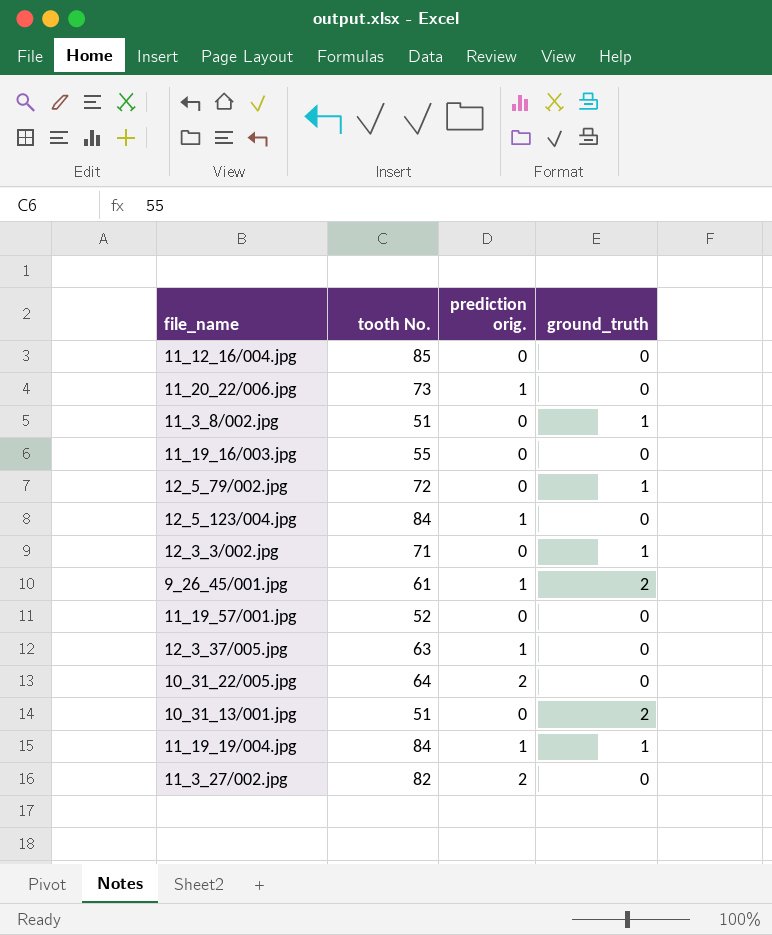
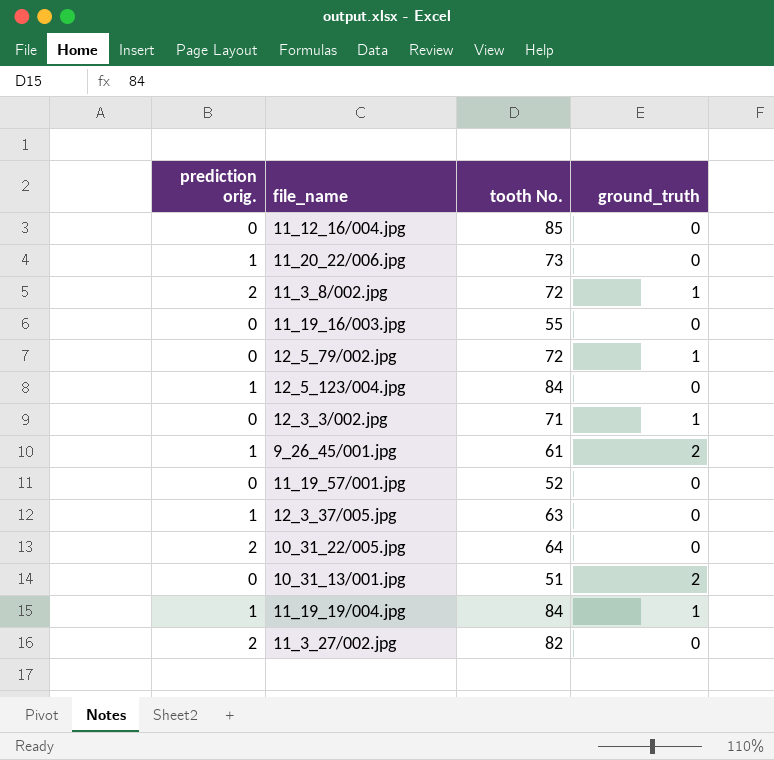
column prediction orig. | position: 3 -> 1
11_3_8/002.jpg | prediction orig.: 0 -> 2
11_3_8/002.jpg | tooth No.: 51 -> 72

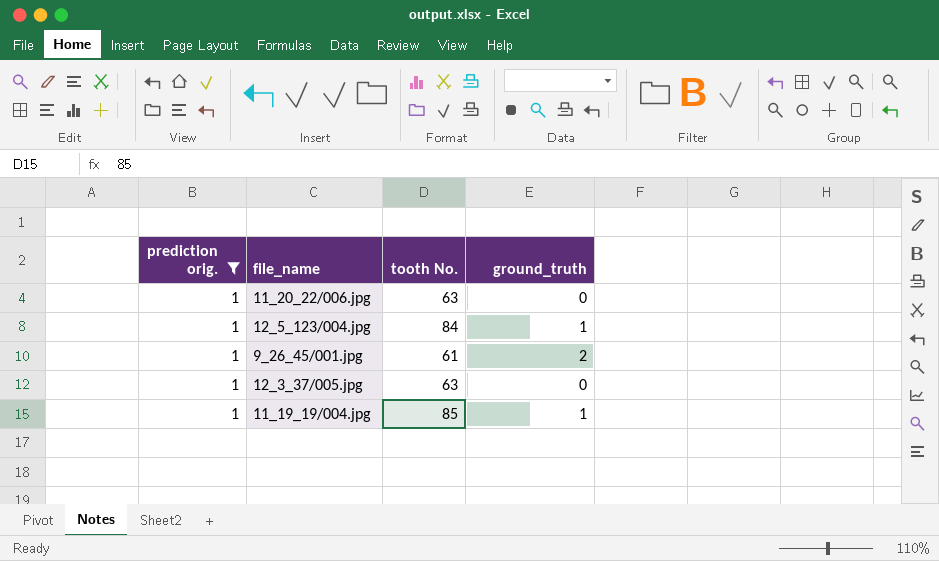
filter: none -> prediction orig. = 1
11_20_22/006.jpg | tooth No.: 73 -> 63
12_5_123/004.jpg | ground_truth: 0 -> 1
11_19_19/004.jpg | tooth No.: 84 -> 85

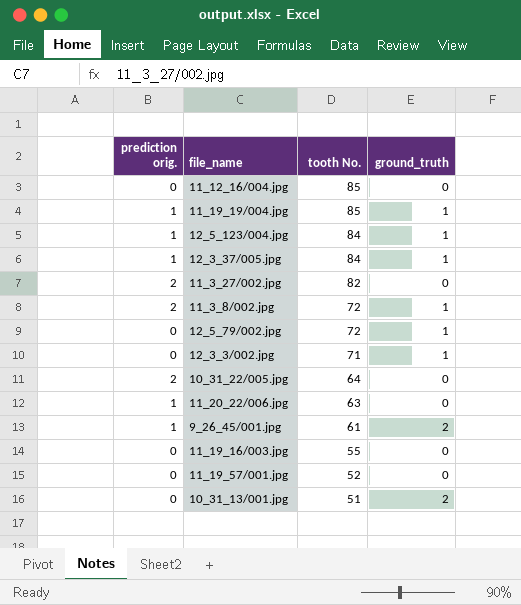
filter: prediction orig. = 1 -> none
row order: none -> tooth No. descending
12_3_37/005.jpg | tooth No.: 63 -> 84
12_3_37/005.jpg | ground_truth: 0 -> 1

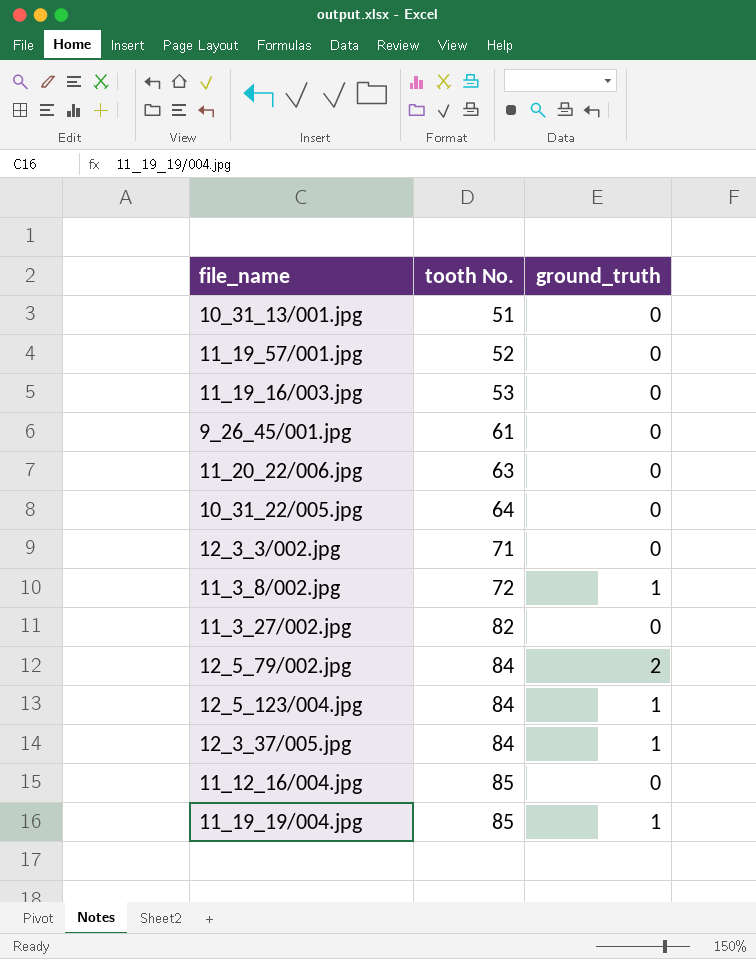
row order: tooth No. descending -> tooth No. ascending
column prediction orig. | position: 1 -> none
10_31_13/001.jpg | ground_truth: 2 -> 0
11_19_16/003.jpg | tooth No.: 55 -> 53
9_26_45/001.jpg | ground_truth: 2 -> 0
12_3_3/002.jpg | ground_truth: 1 -> 0
12_5_79/002.jpg | tooth No.: 72 -> 84
12_5_79/002.jpg | ground_truth: 1 -> 2

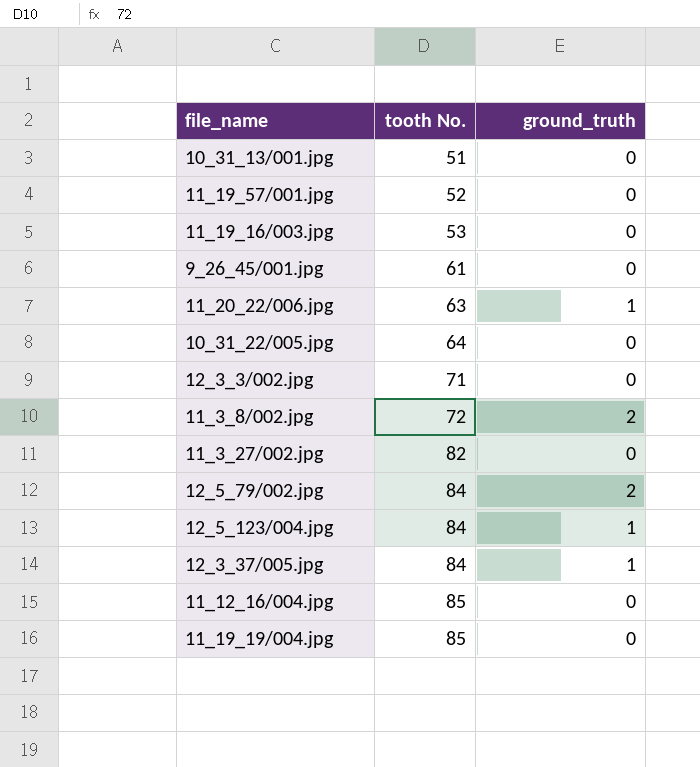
11_20_22/006.jpg | ground_truth: 0 -> 1
11_3_8/002.jpg | ground_truth: 1 -> 2
11_19_19/004.jpg | ground_truth: 1 -> 0

